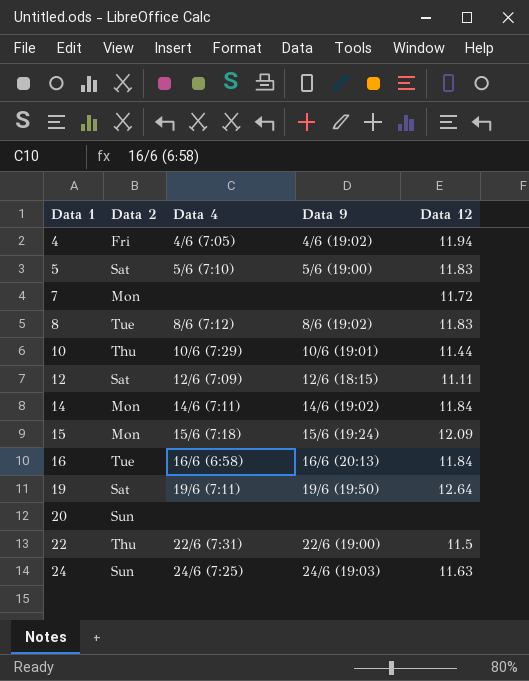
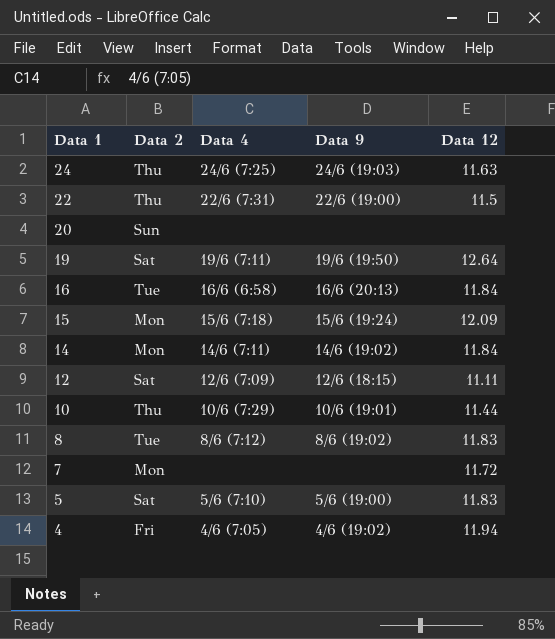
row order: Data 1 ascending -> Data 1 descending
24 | Data 2: Sun -> Thu

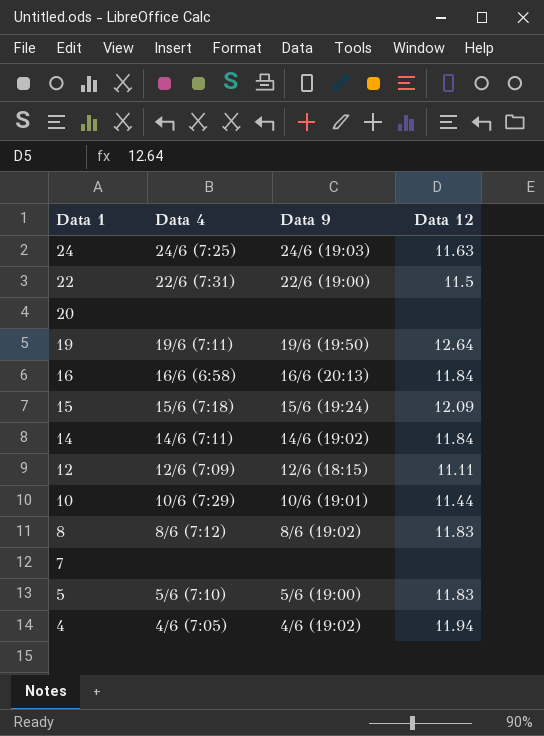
column Data 2 | position: 2 -> none
7 | Data 12: 11.72 -> none

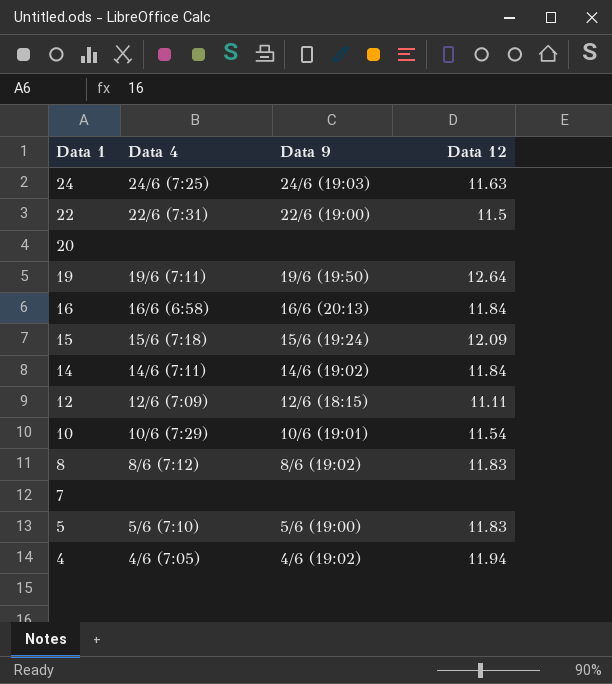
10 | Data 12: 11.44 -> 11.54

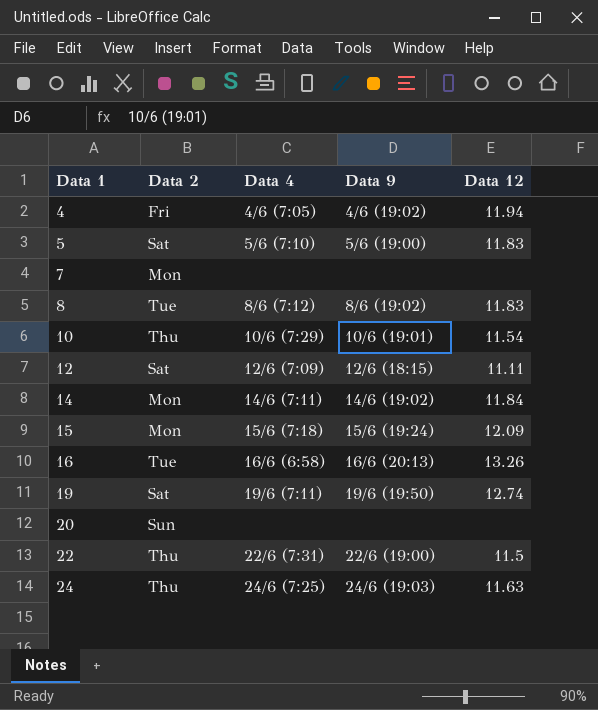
row order: Data 1 descending -> Data 1 ascending
column Data 2 | position: none -> 2
16 | Data 12: 11.84 -> 13.26
19 | Data 12: 12.64 -> 12.74

